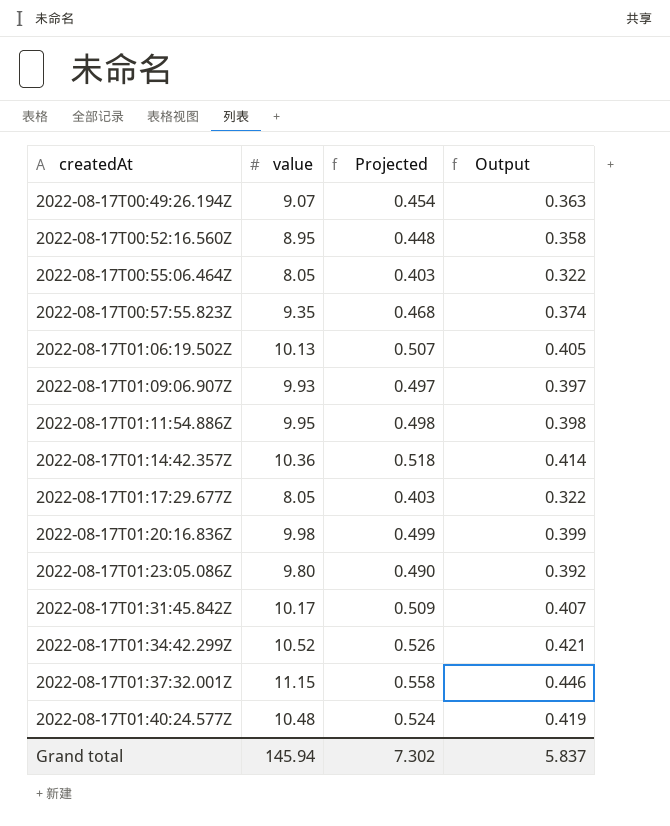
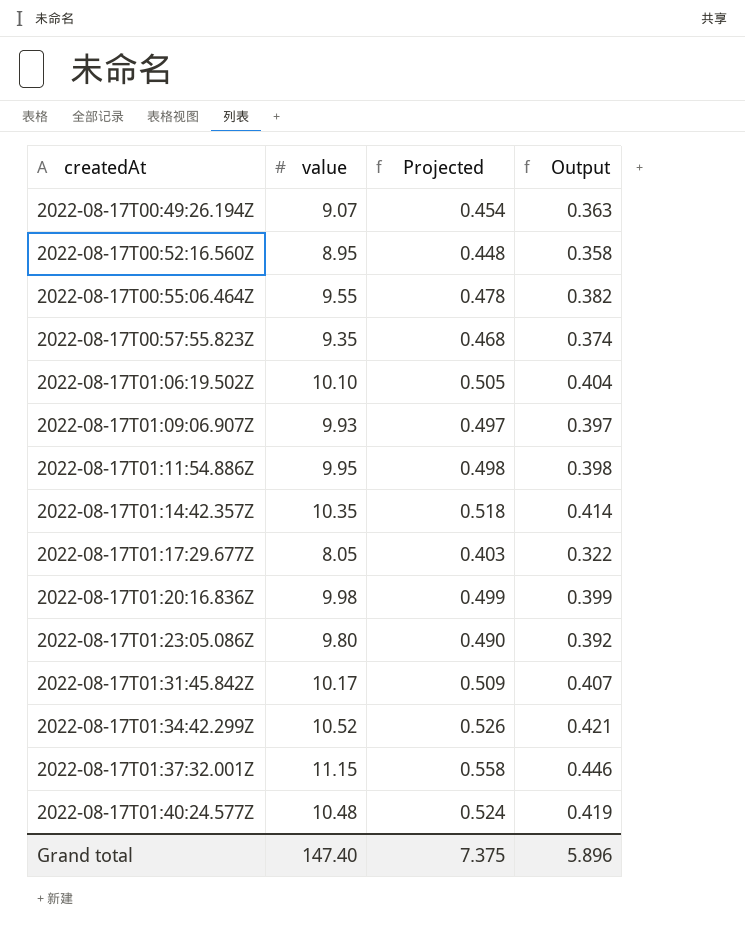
2022-08-17T00:55:06.464Z | value: 8.05 -> 9.55
2022-08-17T00:55:06.464Z | Projected: 0.403 -> 0.478
2022-08-17T00:55:06.464Z | Output: 0.322 -> 0.382
2022-08-17T01:06:19.502Z | value: 10.13 -> 10.10
2022-08-17T01:06:19.502Z | Projected: 0.507 -> 0.505
2022-08-17T01:06:19.502Z | Output: 0.405 -> 0.404
2022-08-17T01:14:42.357Z | value: 10.36 -> 10.35
Grand total | value: 145.94 -> 147.40
Grand total | Projected: 7.302 -> 7.375
Grand total | Output: 5.837 -> 5.896

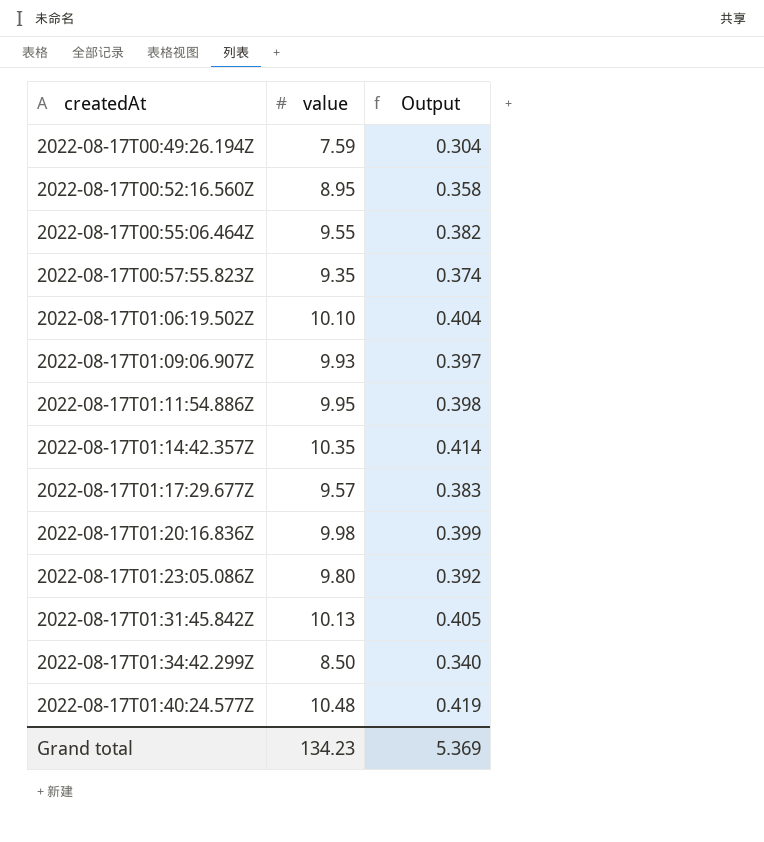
column Projected | formula: [value] * 0.05 -> none
row 2022-08-17T01:37:32.001Z: 11.15 | 0.558 | 0.446 -> none
2022-08-17T00:49:26.194Z | value: 9.07 -> 7.59
2022-08-17T00:49:26.194Z | Output: 0.363 -> 0.304
2022-08-17T01:17:29.677Z | value: 8.05 -> 9.57
2022-08-17T01:17:29.677Z | Output: 0.322 -> 0.383
2022-08-17T01:31:45.842Z | value: 10.17 -> 10.13
2022-08-17T01:31:45.842Z | Output: 0.407 -> 0.405
2022-08-17T01:34:42.299Z | value: 10.52 -> 8.50
2022-08-17T01:34:42.299Z | Output: 0.421 -> 0.340
Grand total | value: 147.40 -> 134.23
Grand total | Output: 5.896 -> 5.369

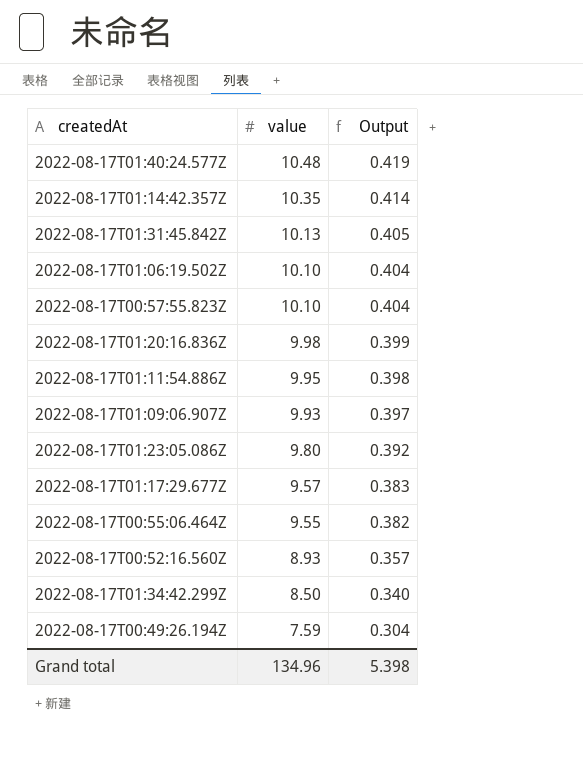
row order: createdAt ascending -> value descending
2022-08-17T00:57:55.823Z | value: 9.35 -> 10.10
2022-08-17T00:57:55.823Z | Output: 0.374 -> 0.404
2022-08-17T00:52:16.560Z | value: 8.95 -> 8.93
2022-08-17T00:52:16.560Z | Output: 0.358 -> 0.357
Grand total | value: 134.23 -> 134.96
Grand total | Output: 5.369 -> 5.398

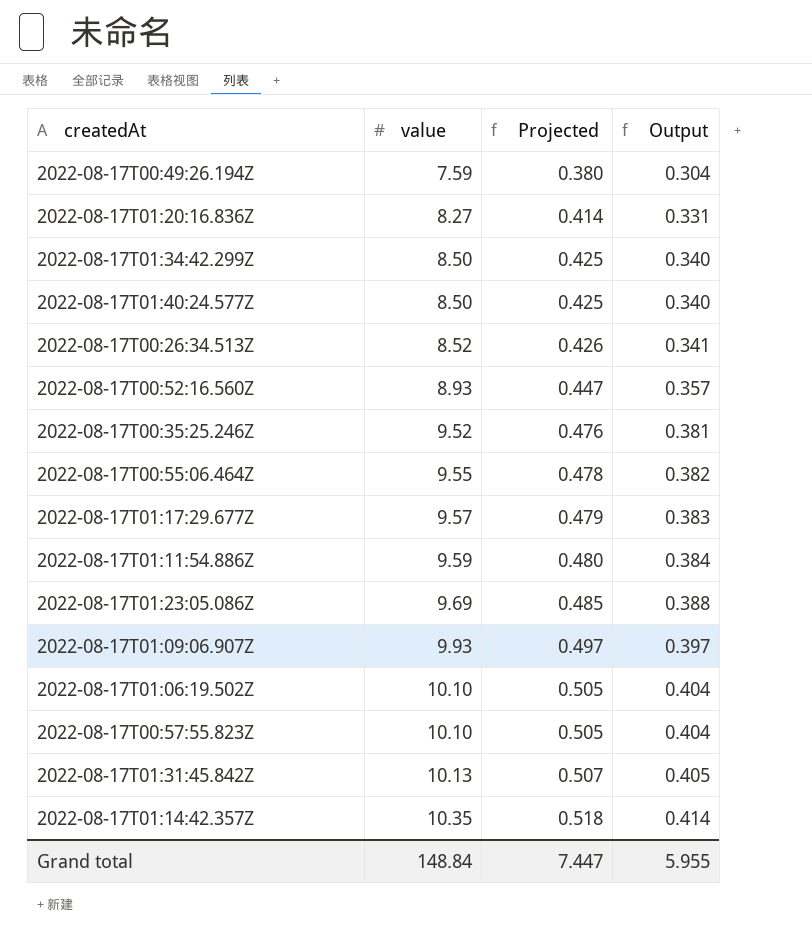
row order: value descending -> value ascending
column Projected | formula: none -> [value] * 0.05
2022-08-17T01:20:16.836Z | value: 9.98 -> 8.27
2022-08-17T01:20:16.836Z | Output: 0.399 -> 0.331
2022-08-17T01:40:24.577Z | value: 10.48 -> 8.50
2022-08-17T01:40:24.577Z | Output: 0.419 -> 0.340
row 2022-08-17T00:26:34.513Z: none -> 8.52 | 0.426 | 0.341
row 2022-08-17T00:35:25.246Z: none -> 9.52 | 0.476 | 0.381
2022-08-17T01:11:54.886Z | value: 9.95 -> 9.59
2022-08-17T01:11:54.886Z | Output: 0.398 -> 0.384
2022-08-17T01:23:05.086Z | value: 9.80 -> 9.69
2022-08-17T01:23:05.086Z | Output: 0.392 -> 0.388
Grand total | value: 134.96 -> 148.84
Grand total | Output: 5.398 -> 5.955

